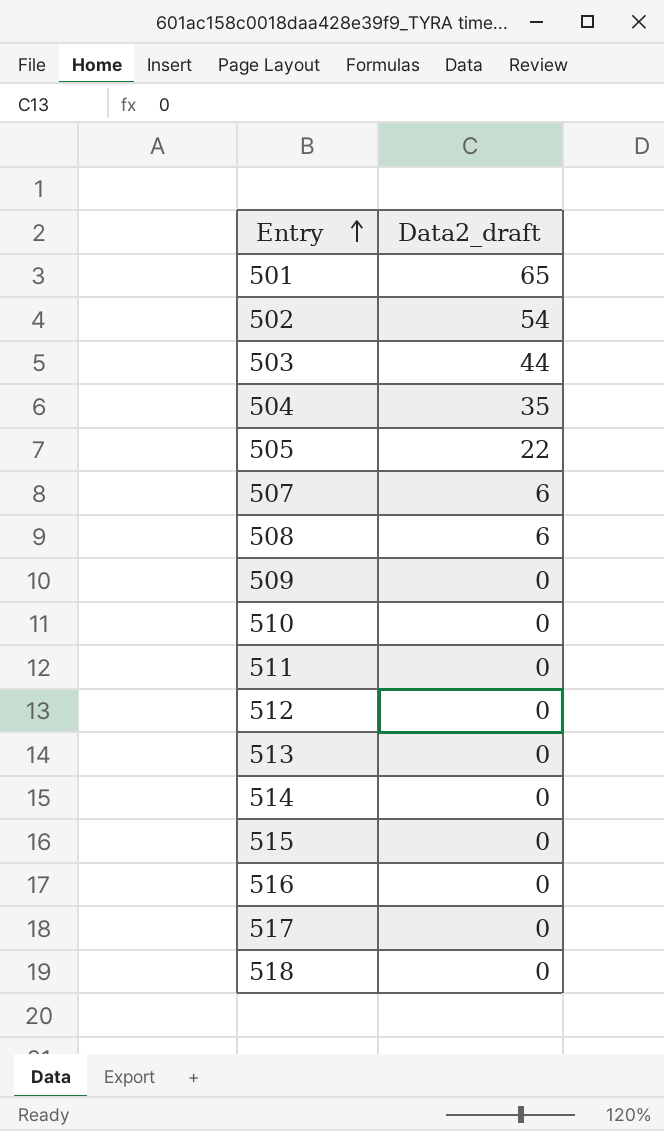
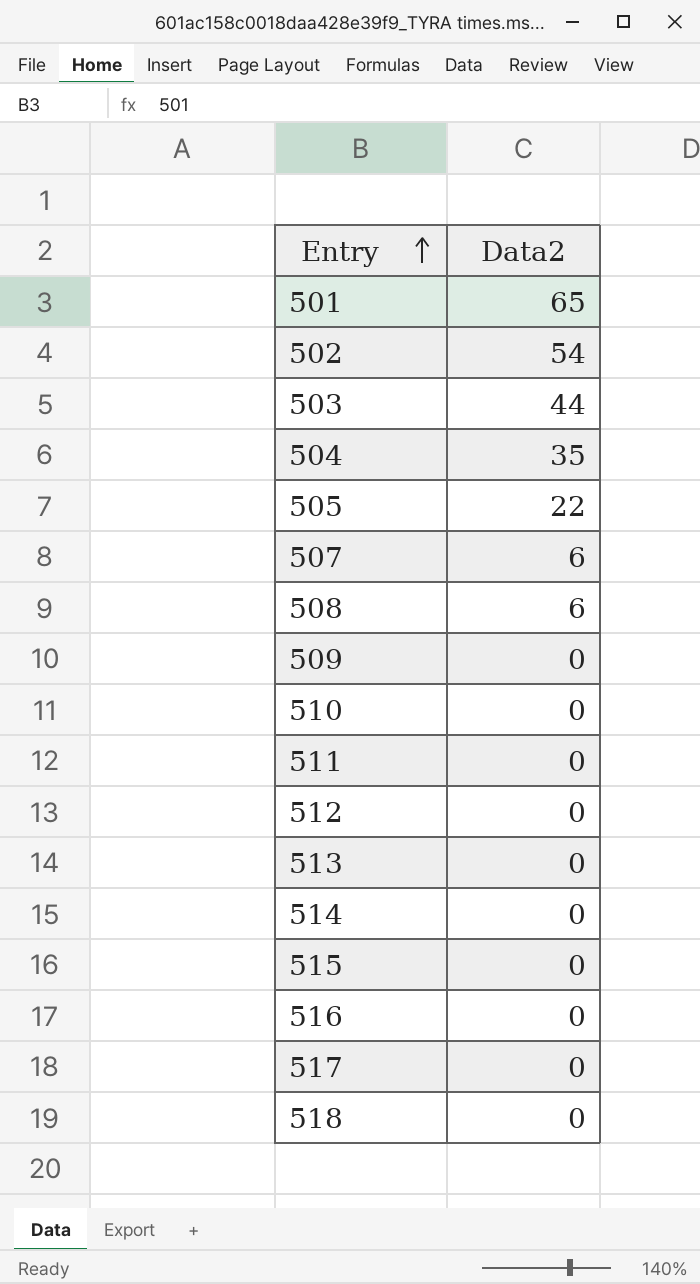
column name: Data2_draft -> Data2

